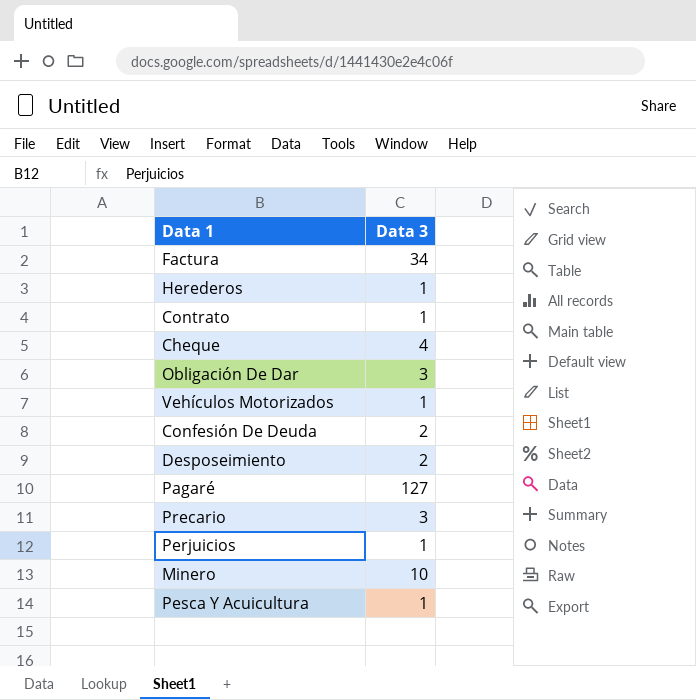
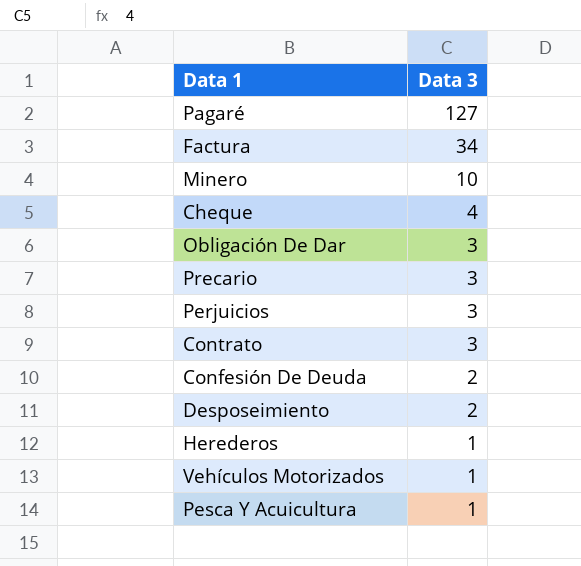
row order: none -> Data 3 descending
Perjuicios | Data 3: 1 -> 3
Contrato | Data 3: 1 -> 3

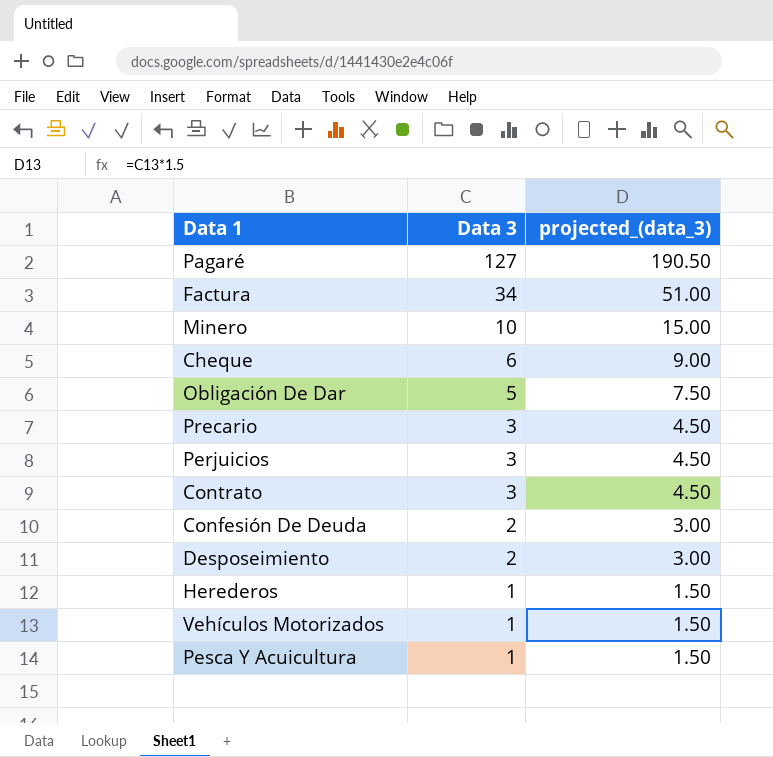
column projected_(data_3) | formula: none -> [Data 3] * 1.5
Cheque | Data 3: 4 -> 6
Obligación De Dar | Data 3: 3 -> 5

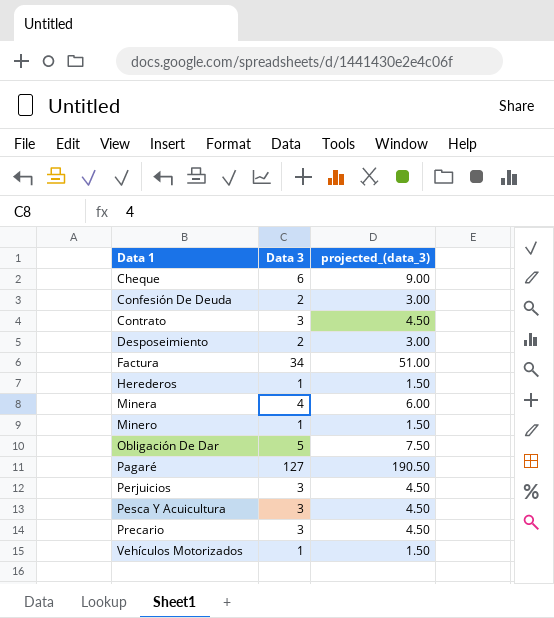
row order: Data 3 descending -> Data 1 ascending
row Minera: none -> 4 | 6.00
Minero | Data 3: 10 -> 1
Minero | projected_(data_3): 15.00 -> 1.50
Pesca Y Acuicultura | Data 3: 1 -> 3
Pesca Y Acuicultura | projected_(data_3): 1.50 -> 4.50

